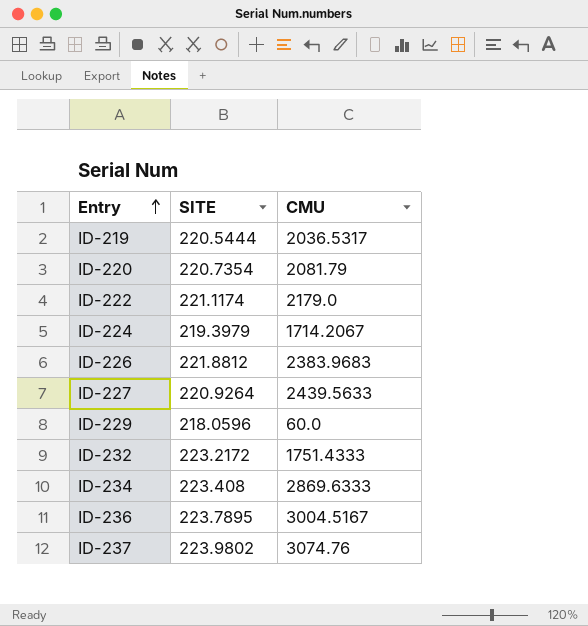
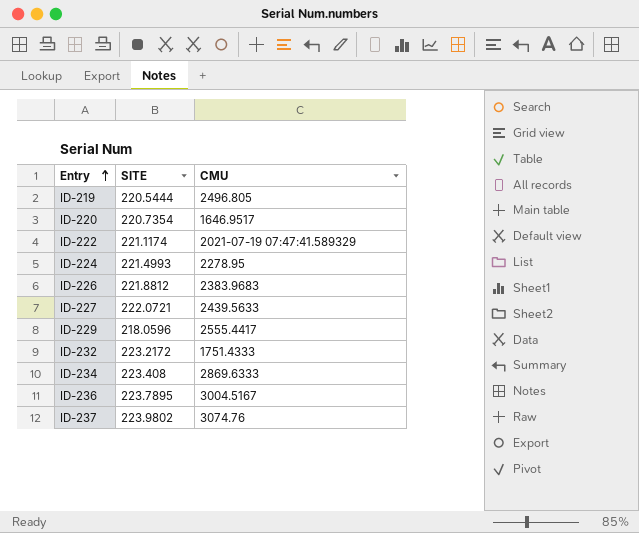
ID-219 | CMU: 2036.5317 -> 2496.805
ID-220 | CMU: 2081.79 -> 1646.9517
ID-222 | CMU: 2179.0 -> 2021-07-19 07:47:41.589329
ID-224 | SITE: 219.3979 -> 221.4993
ID-224 | CMU: 1714.2067 -> 2278.95
ID-227 | SITE: 220.9264 -> 222.0721
ID-229 | CMU: 60.0 -> 2555.4417

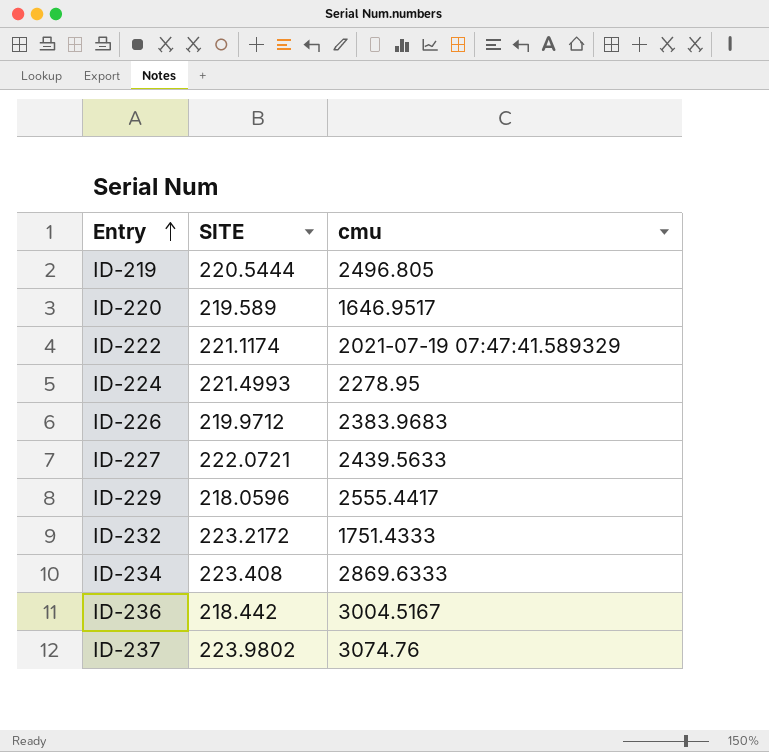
column name: CMU -> cmu
ID-220 | SITE: 220.7354 -> 219.589
ID-226 | SITE: 221.8812 -> 219.9712
ID-236 | SITE: 223.7895 -> 218.442

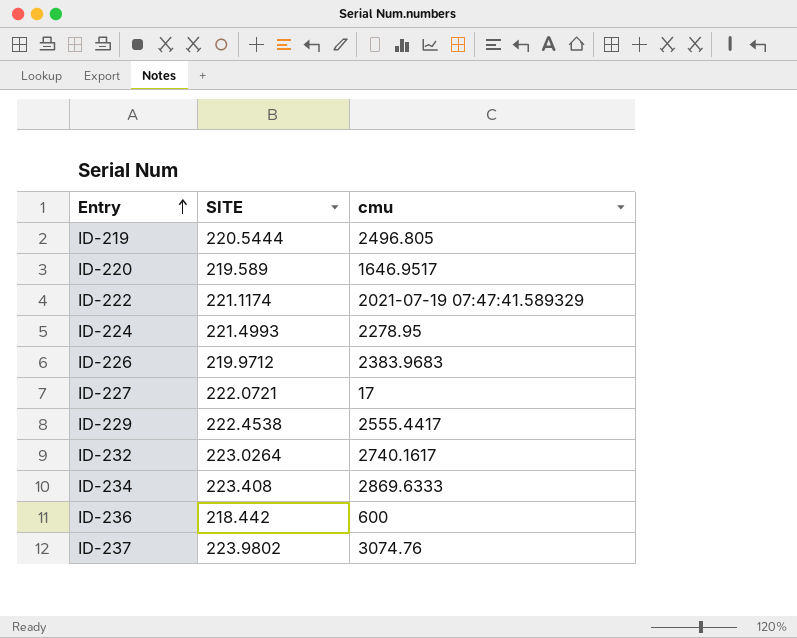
ID-227 | cmu: 2439.5633 -> 17
ID-229 | SITE: 218.0596 -> 222.4538
ID-232 | SITE: 223.2172 -> 223.0264
ID-232 | cmu: 1751.4333 -> 2740.1617
ID-236 | cmu: 3004.5167 -> 600

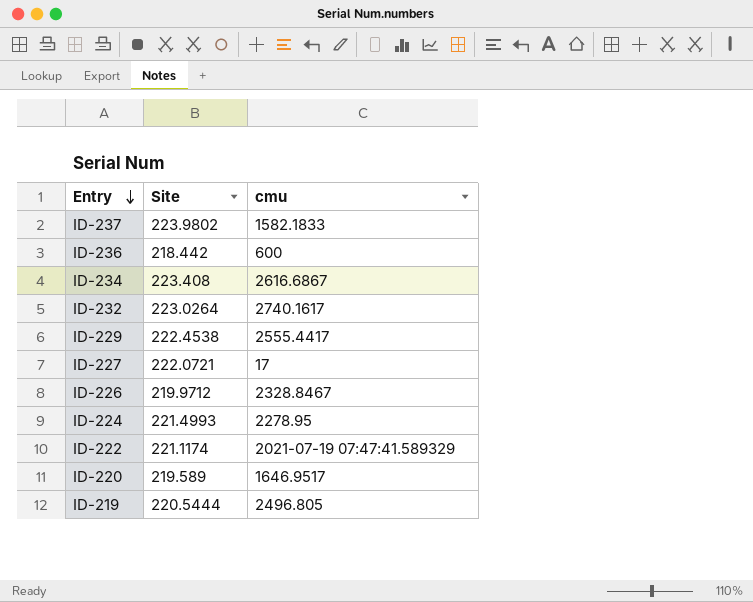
row order: Entry ascending -> Entry descending
column name: SITE -> Site
ID-237 | cmu: 3074.76 -> 1582.1833
ID-234 | cmu: 2869.6333 -> 2616.6867
ID-226 | cmu: 2383.9683 -> 2328.8467

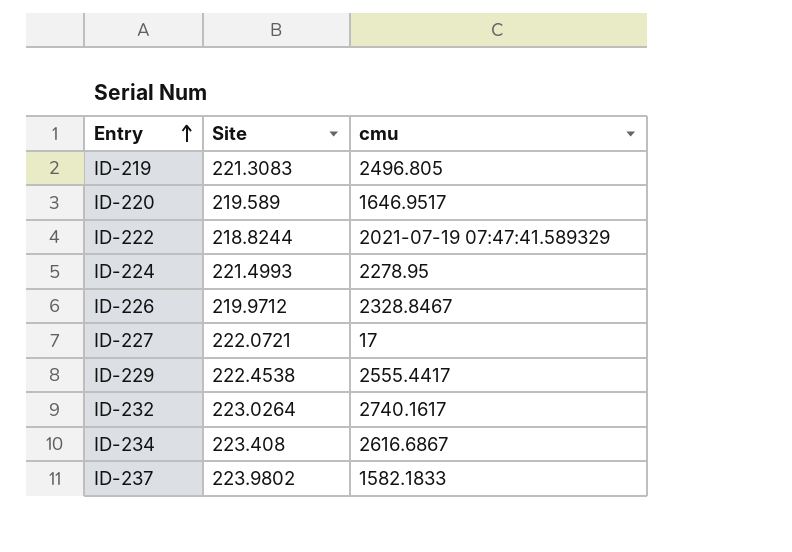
row order: Entry descending -> Entry ascending
row ID-236: 218.442 | 600 -> none
ID-219 | Site: 220.5444 -> 221.3083
ID-222 | Site: 221.1174 -> 218.8244

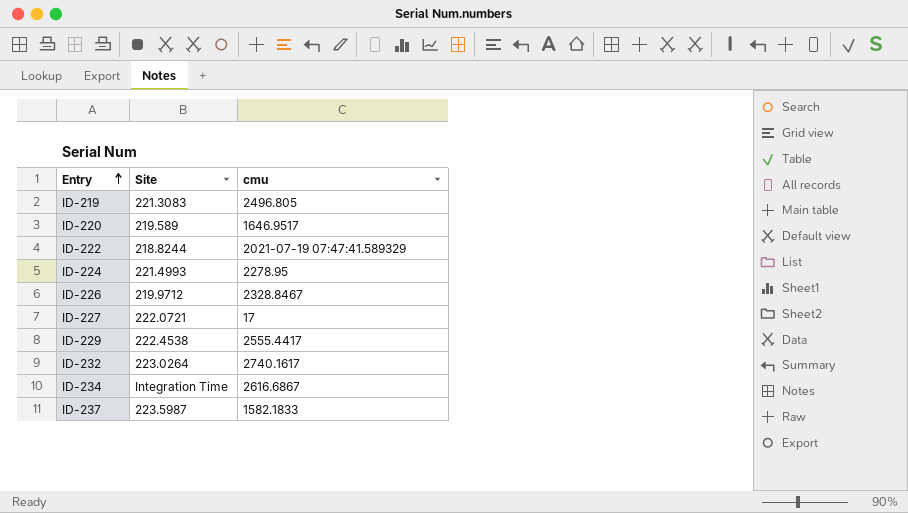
ID-234 | Site: 223.408 -> Integration Time
ID-237 | Site: 223.9802 -> 223.5987

